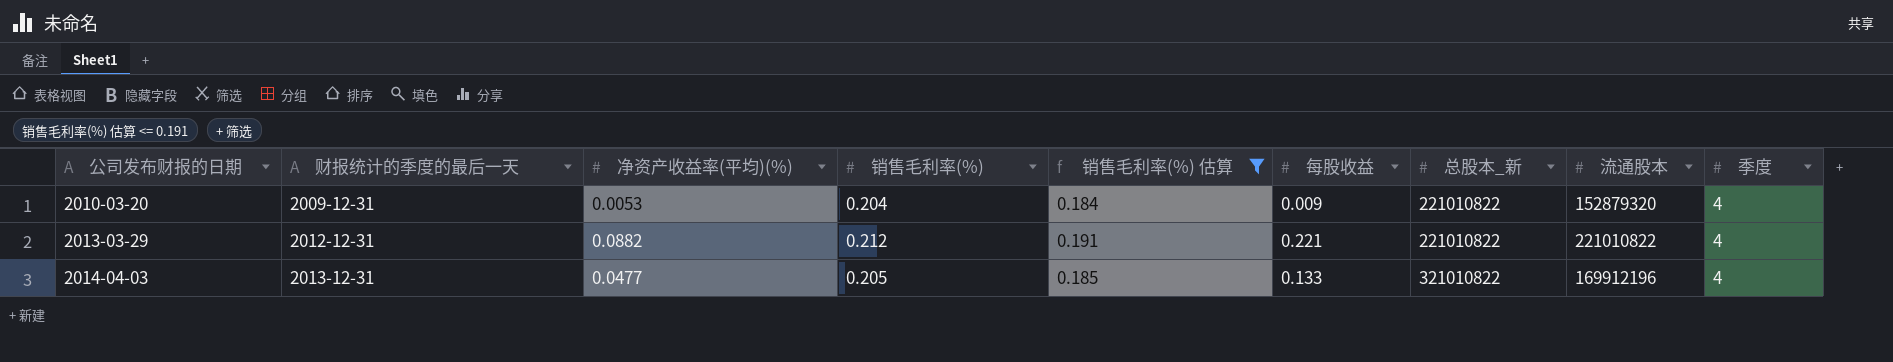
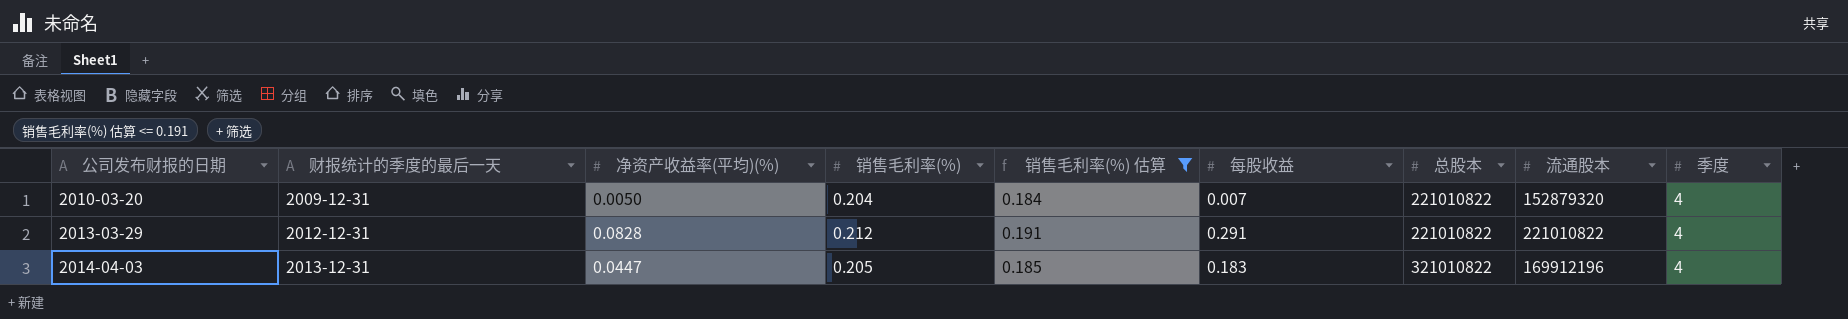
column name: 总股本_新 -> 总股本
2010-03-20 | 净资产收益率(平均)(%): 0.0053 -> 0.0050
2010-03-20 | 每股收益: 0.009 -> 0.007
2013-03-29 | 净资产收益率(平均)(%): 0.0882 -> 0.0828
2013-03-29 | 每股收益: 0.221 -> 0.291
2014-04-03 | 净资产收益率(平均)(%): 0.0477 -> 0.0447
2014-04-03 | 每股收益: 0.133 -> 0.183

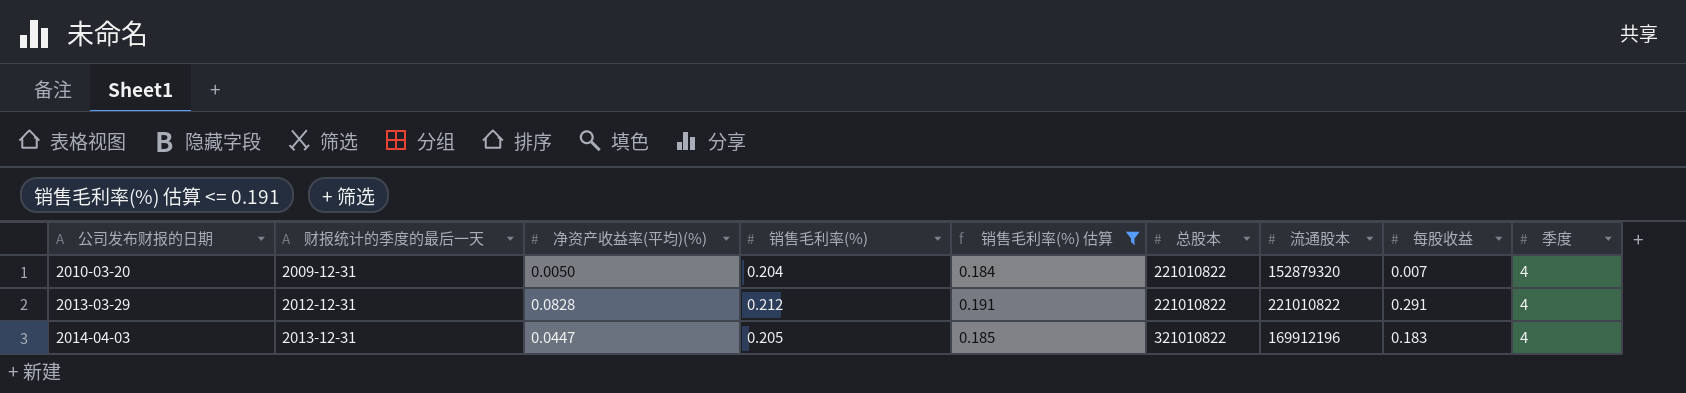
column 每股收益 | position: 6 -> 8

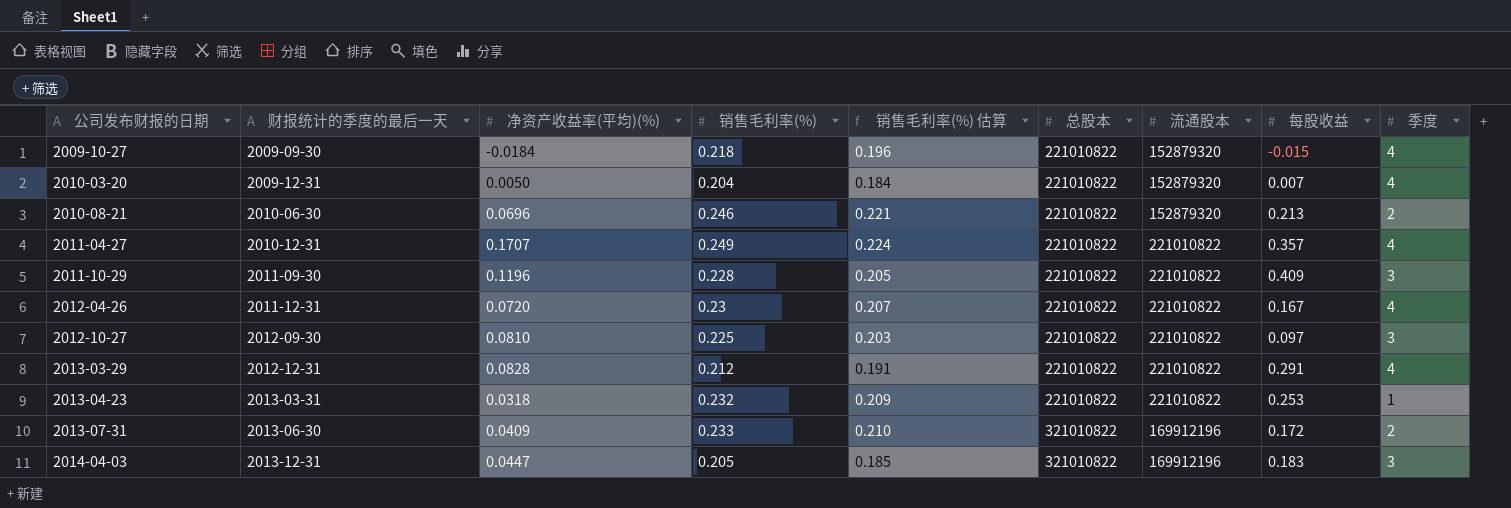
filter: 销售毛利率(%) 估算 <= 0.191 -> none
2014-04-03 | 季度: 4 -> 3

